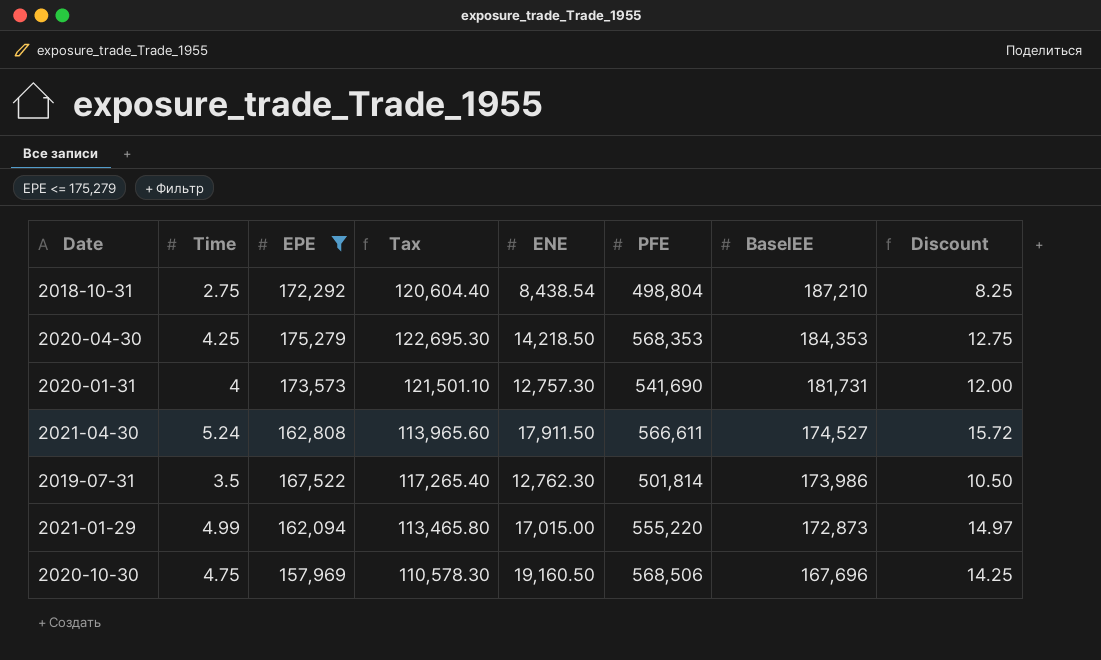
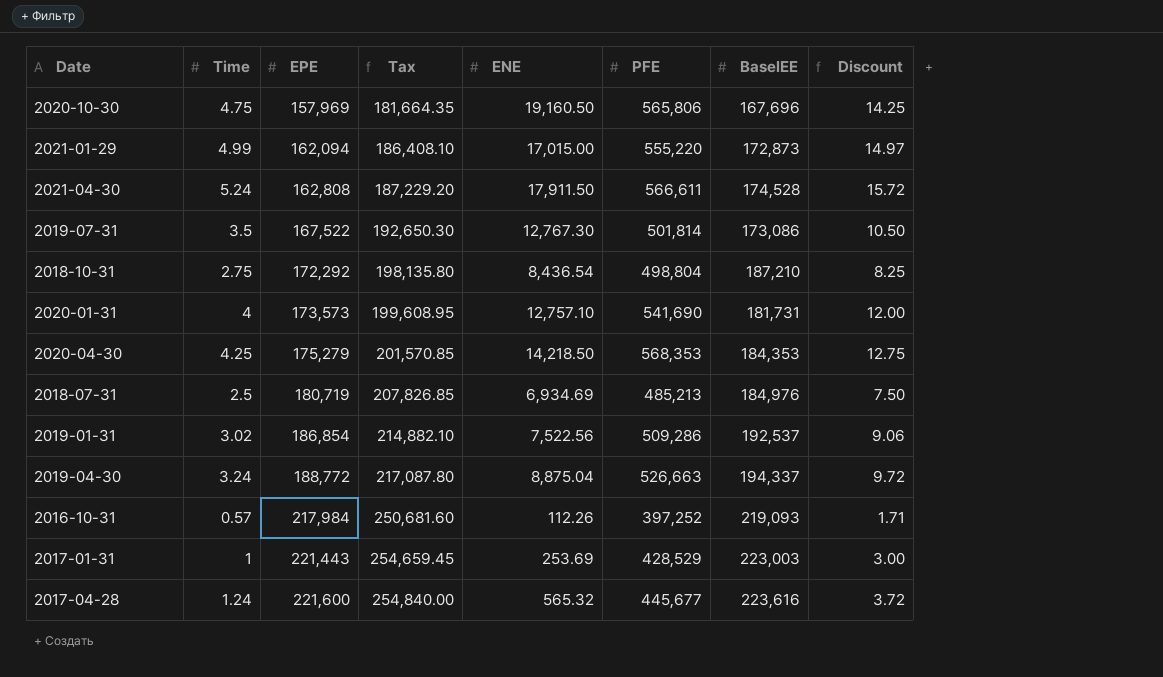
filter: EPE <= 175,279 -> none
row order: BaselEE descending -> EPE ascending
column Tax | formula: [EPE] * 0.7 -> [EPE] * 1.15
2020-10-30 | PFE: 568,506 -> 565,806
2021-04-30 | BaselEE: 174,527 -> 174,528
2019-07-31 | ENE: 12,762.30 -> 12,767.30
2019-07-31 | BaselEE: 173,986 -> 173,086
2018-10-31 | ENE: 8,438.54 -> 8,436.54
2020-01-31 | ENE: 12,757.30 -> 12,757.10

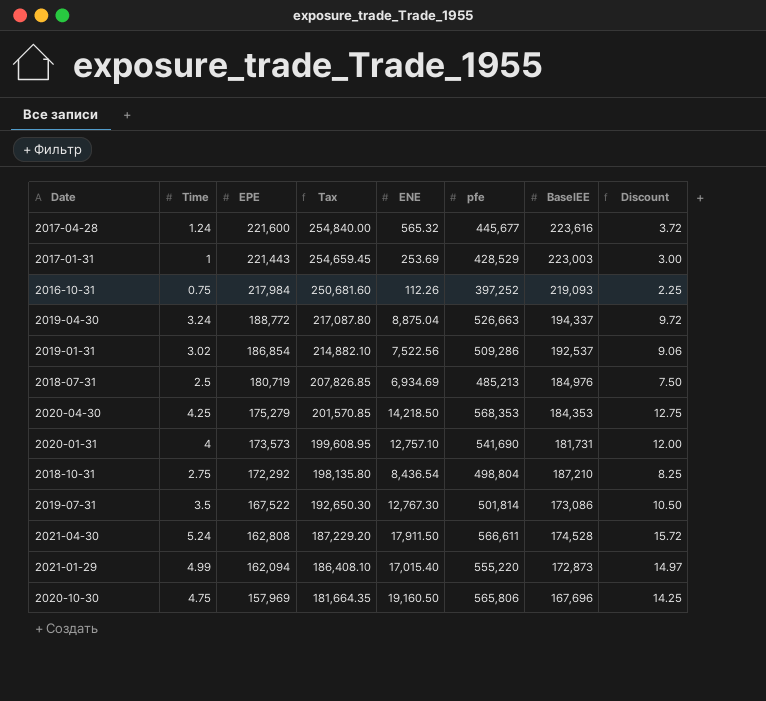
row order: EPE ascending -> EPE descending
column name: PFE -> pfe
2016-10-31 | Time: 0.57 -> 0.75
2016-10-31 | Discount: 1.71 -> 2.25
2021-01-29 | ENE: 17,015.00 -> 17,015.40

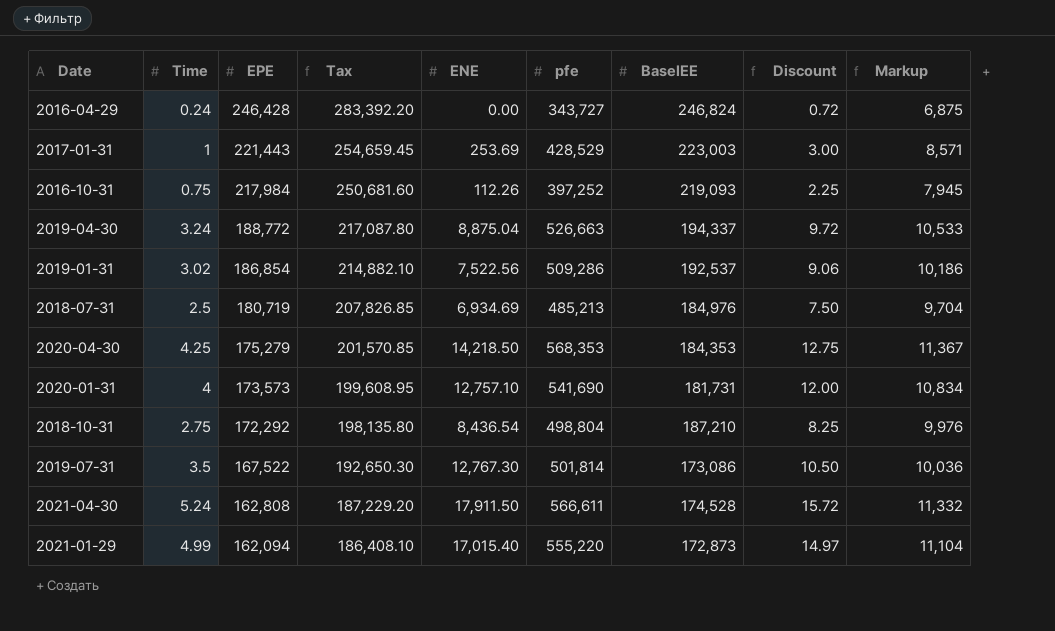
column Markup | formula: none -> [pfe] * 0.02
row 2017-04-28: 1.24 | 221,600 | 254,840.00 | 565.32 | 445,677 | 223,616 | 3.72 -> none
row 2020-10-30: 4.75 | 157,969 | 181,664.35 | 19,160.50 | 565,806 | 167,696 | 14.25 -> none
row 2016-04-29: none -> 0.24 | 246,428 | 283,392.20 | 0.00 | 343,727 | 246,824 | 0.72 | 6,875

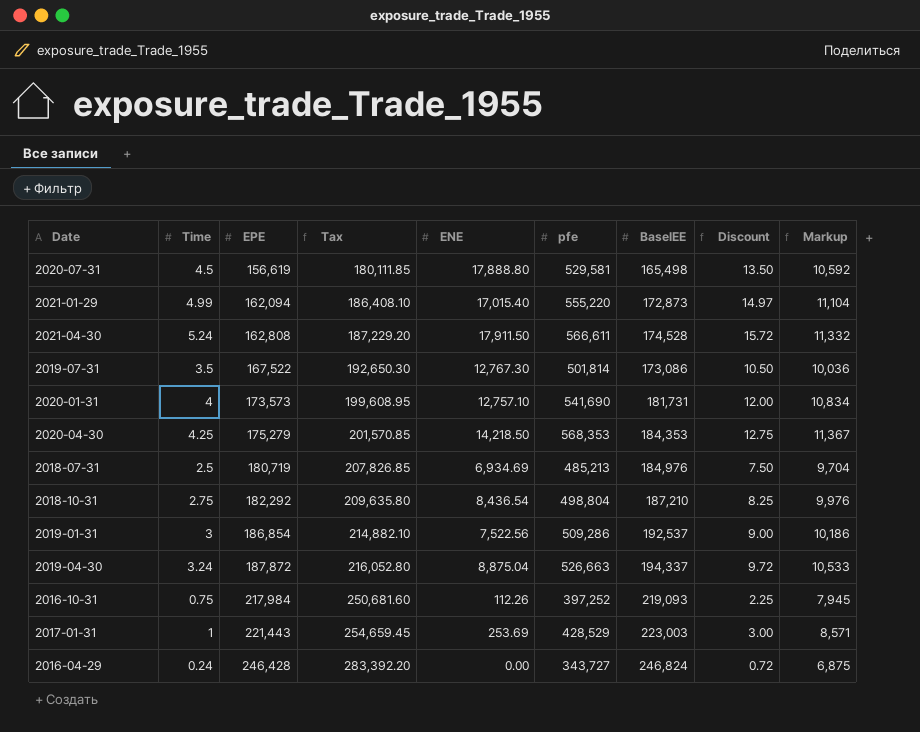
row order: EPE descending -> EPE ascending
row 2020-07-31: none -> 4.5 | 156,619 | 180,111.85 | 17,888.80 | 529,581 | 165,498 | 13.50 | 10,592
2018-10-31 | EPE: 172,292 -> 182,292
2018-10-31 | Tax: 198,135.80 -> 209,635.80
2019-01-31 | Time: 3.02 -> 3
2019-01-31 | Discount: 9.06 -> 9.00
2019-04-30 | EPE: 188,772 -> 187,872
2019-04-30 | Tax: 217,087.80 -> 216,052.80

